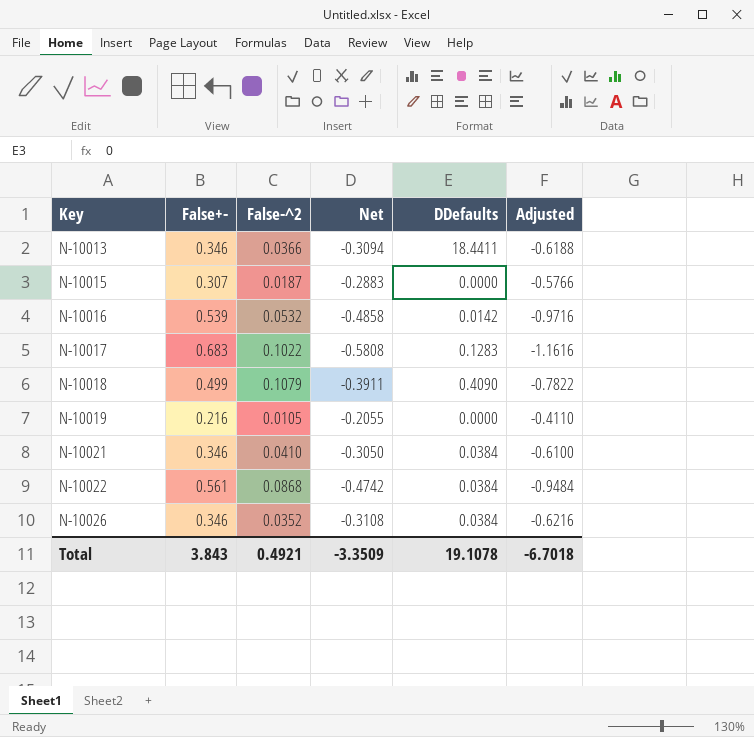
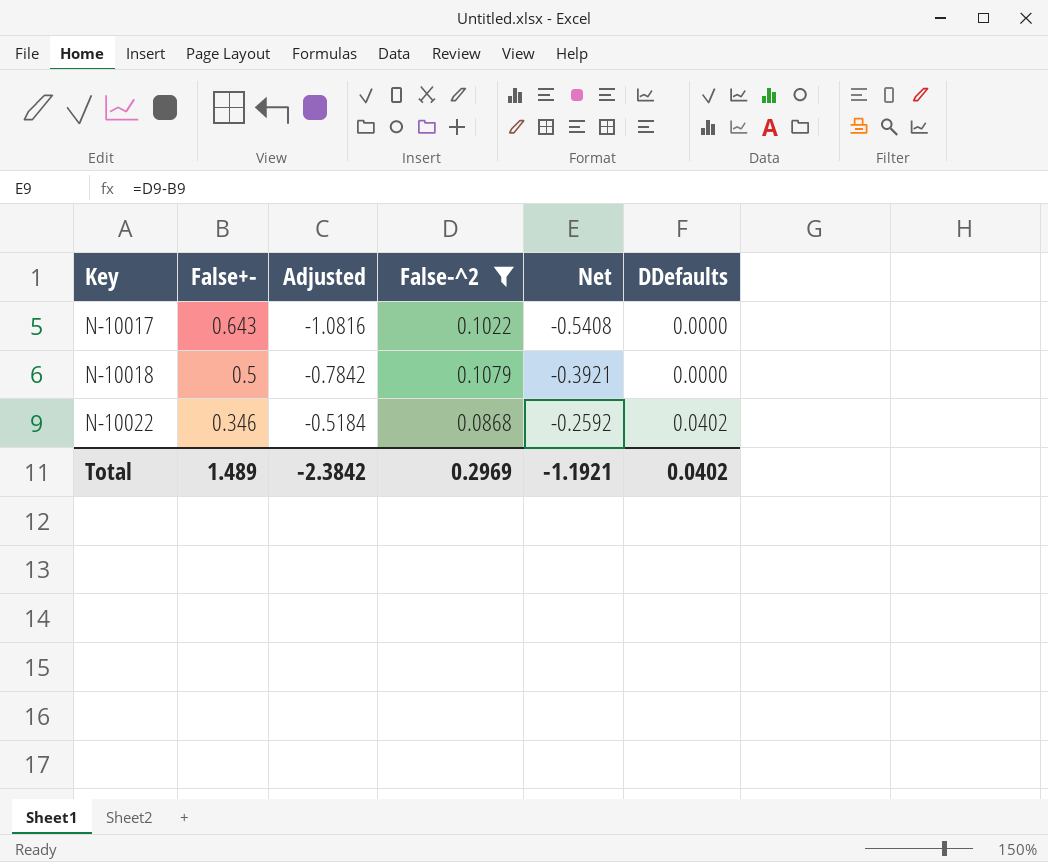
filter: none -> False-^2 >= 0.0868
column Adjusted | position: 6 -> 3
N-10017 | False+-: 0.683 -> 0.643
N-10017 | Adjusted: -1.1616 -> -1.0816
N-10017 | Net: -0.5808 -> -0.5408
N-10017 | DDefaults: 0.1283 -> 0.0000
N-10018 | False+-: 0.499 -> 0.5
N-10018 | Adjusted: -0.7822 -> -0.7842
N-10018 | Net: -0.3911 -> -0.3921
N-10018 | DDefaults: 0.4090 -> 0.0000
N-10022 | False+-: 0.561 -> 0.346
N-10022 | Adjusted: -0.9484 -> -0.5184
N-10022 | Net: -0.4742 -> -0.2592
N-10022 | DDefaults: 0.0384 -> 0.0402
Total | False+-: 3.843 -> 1.489
Total | Adjusted: -6.7018 -> -2.3842
Total | False-^2: 0.4921 -> 0.2969
Total | Net: -3.3509 -> -1.1921
Total | DDefaults: 19.1078 -> 0.0402

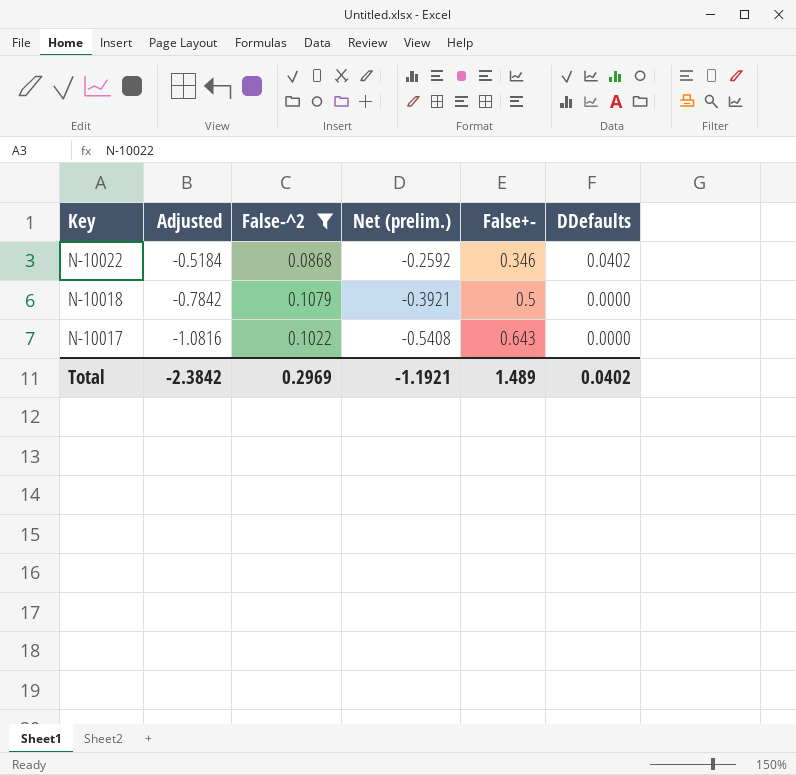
row order: Key ascending -> Key descending
column name: Net -> Net (prelim.)
column False+- | position: 2 -> 5

